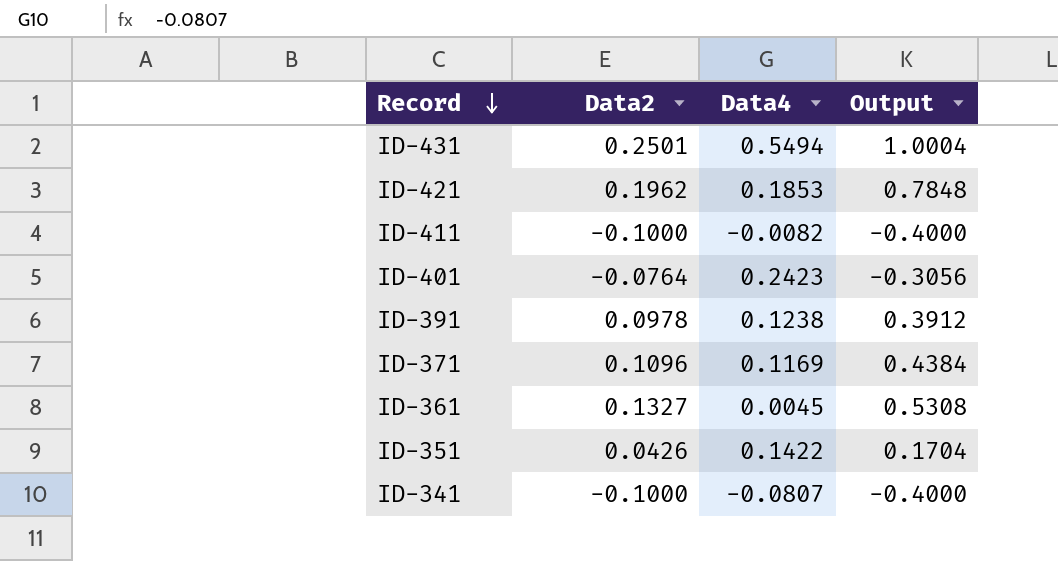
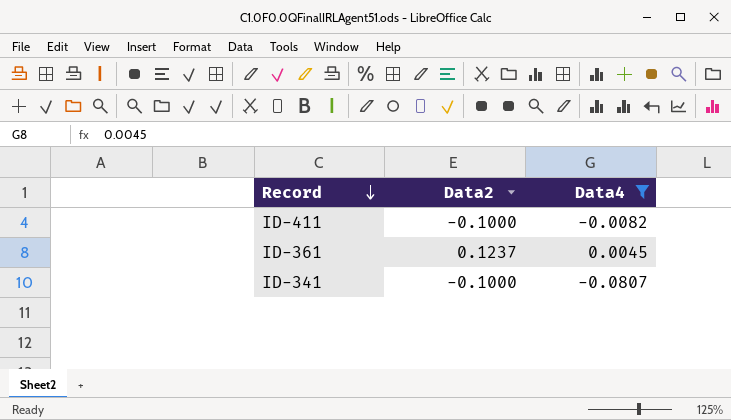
filter: none -> Data4 <= 0.0045
column Output | formula: [Data2] * 4 -> none
ID-361 | Data2: 0.1327 -> 0.1237

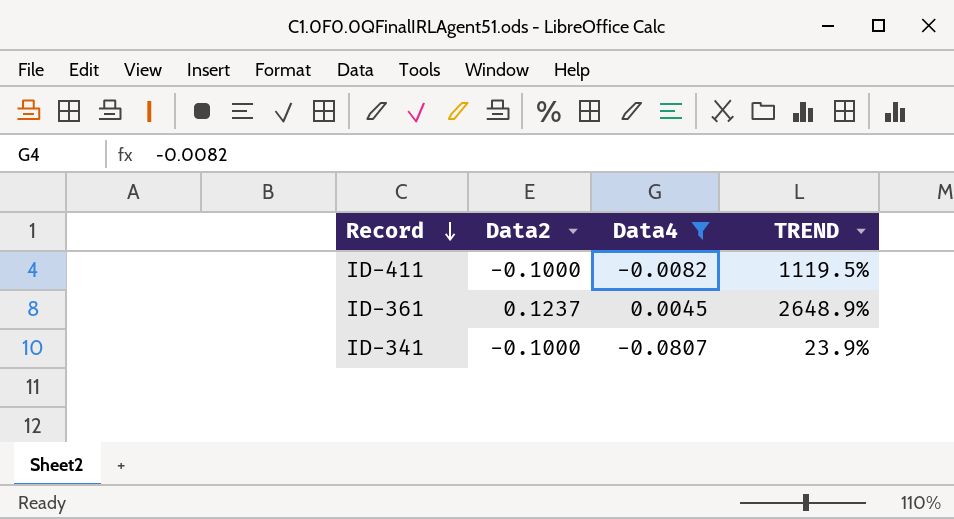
column TREND | formula: none -> ([Data2] - [Data4]) / [Data4]

